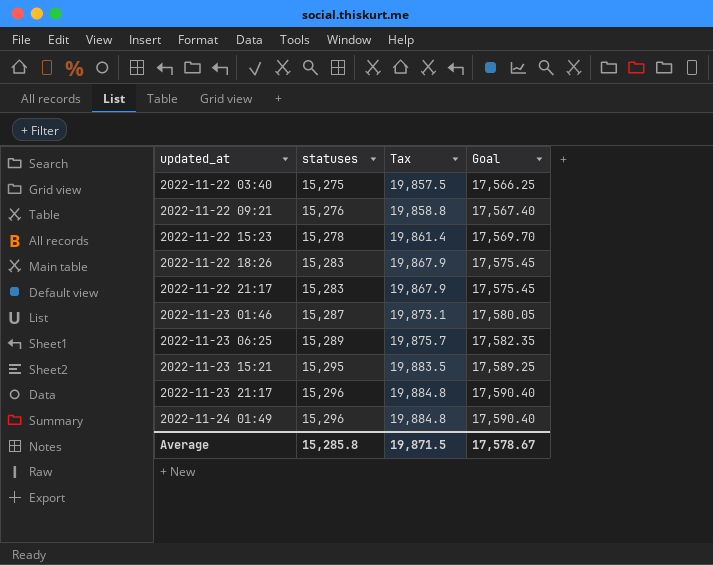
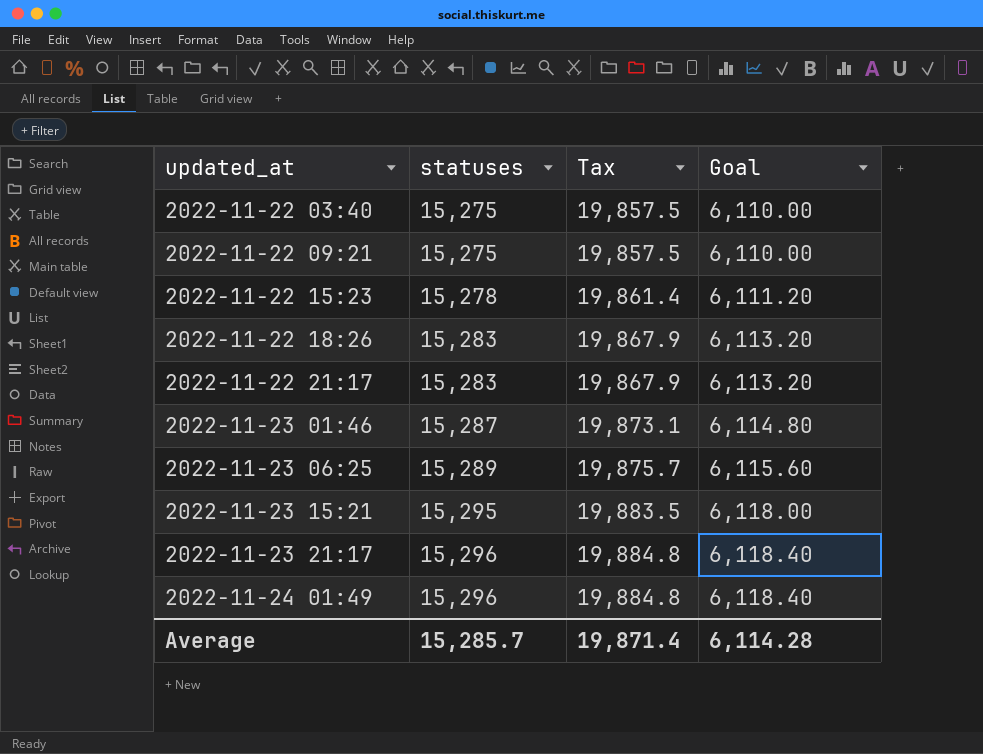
column Goal | formula: [statuses] * 1.15 -> [statuses] * 0.4
2022-11-22 09:21 | statuses: 15,276 -> 15,275
2022-11-22 09:21 | Tax: 19,858.8 -> 19,857.5
Average | statuses: 15,285.8 -> 15,285.7
Average | Tax: 19,871.5 -> 19,871.4
Average | Goal: 17,578.67 -> 6,114.28

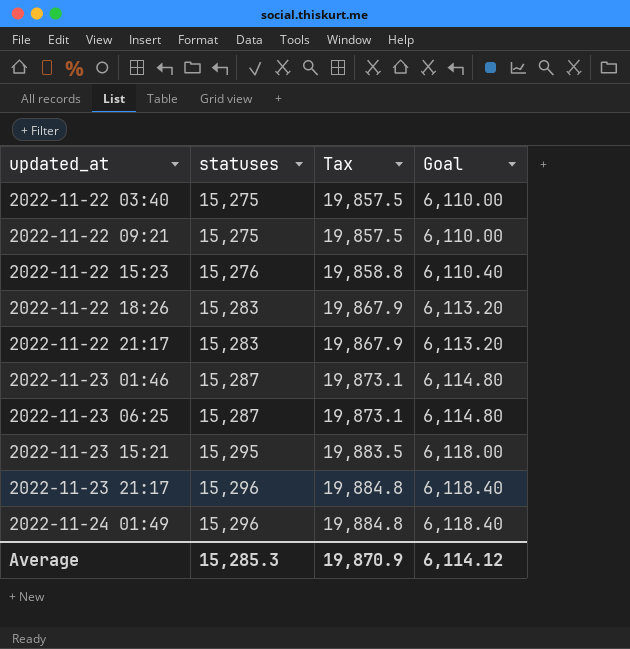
2022-11-22 15:23 | statuses: 15,278 -> 15,276
2022-11-22 15:23 | Tax: 19,861.4 -> 19,858.8
2022-11-22 15:23 | Goal: 6,111.20 -> 6,110.40
2022-11-23 06:25 | statuses: 15,289 -> 15,287
2022-11-23 06:25 | Tax: 19,875.7 -> 19,873.1
2022-11-23 06:25 | Goal: 6,115.60 -> 6,114.80
Average | statuses: 15,285.7 -> 15,285.3
Average | Tax: 19,871.4 -> 19,870.9
Average | Goal: 6,114.28 -> 6,114.12

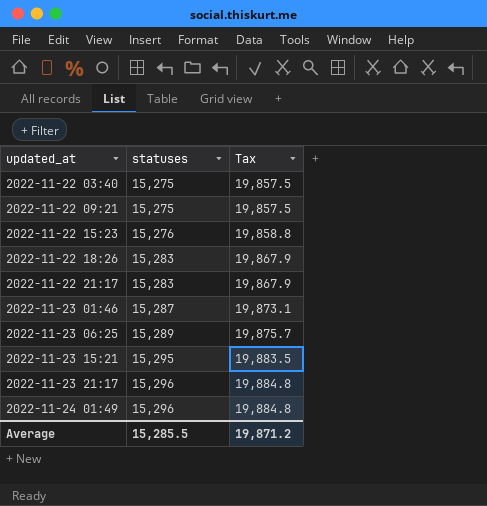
column Goal | formula: [statuses] * 0.4 -> none
2022-11-23 06:25 | statuses: 15,287 -> 15,289
2022-11-23 06:25 | Tax: 19,873.1 -> 19,875.7
Average | statuses: 15,285.3 -> 15,285.5
Average | Tax: 19,870.9 -> 19,871.2

